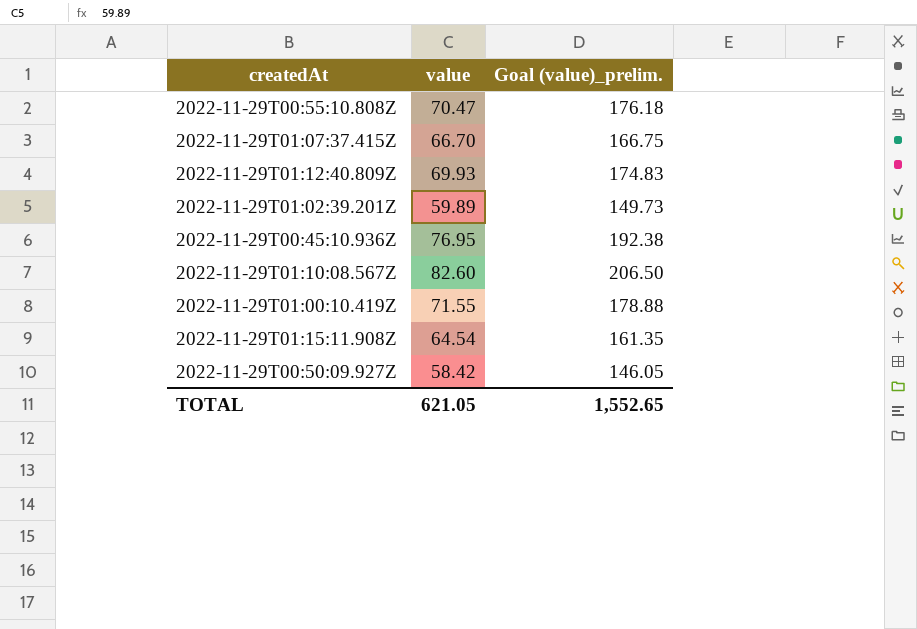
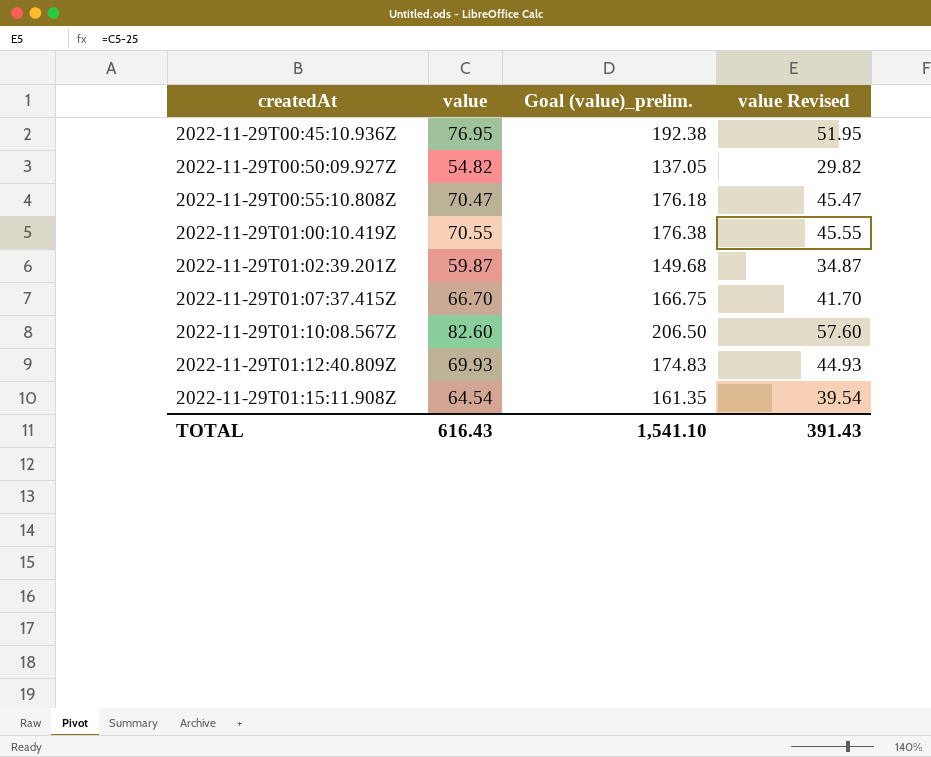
row order: none -> createdAt ascending
column value Revised | formula: none -> [value] - 25
2022-11-29T00:50:09.927Z | value: 58.42 -> 54.82
2022-11-29T00:50:09.927Z | Goal (value)_prelim.: 146.05 -> 137.05
2022-11-29T01:00:10.419Z | value: 71.55 -> 70.55
2022-11-29T01:00:10.419Z | Goal (value)_prelim.: 178.88 -> 176.38
2022-11-29T01:02:39.201Z | value: 59.89 -> 59.87
2022-11-29T01:02:39.201Z | Goal (value)_prelim.: 149.73 -> 149.68
TOTAL | value: 621.05 -> 616.43
TOTAL | Goal (value)_prelim.: 1,552.65 -> 1,541.10

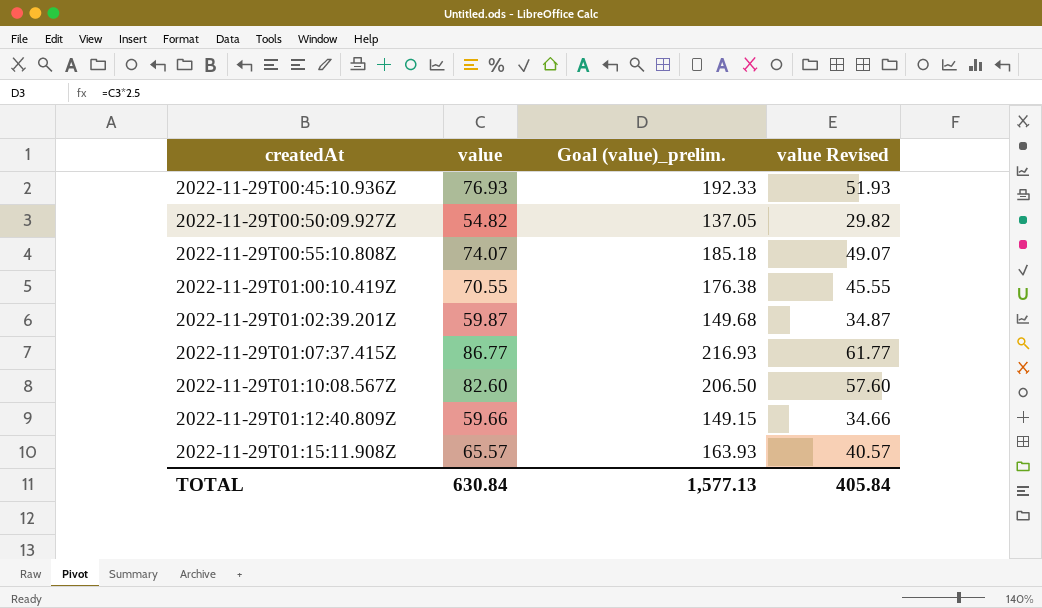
2022-11-29T00:45:10.936Z | value: 76.95 -> 76.93
2022-11-29T00:45:10.936Z | Goal (value)_prelim.: 192.38 -> 192.33
2022-11-29T00:45:10.936Z | value Revised: 51.95 -> 51.93
2022-11-29T00:55:10.808Z | value: 70.47 -> 74.07
2022-11-29T00:55:10.808Z | Goal (value)_prelim.: 176.18 -> 185.18
2022-11-29T00:55:10.808Z | value Revised: 45.47 -> 49.07
2022-11-29T01:07:37.415Z | value: 66.70 -> 86.77
2022-11-29T01:07:37.415Z | Goal (value)_prelim.: 166.75 -> 216.93
2022-11-29T01:07:37.415Z | value Revised: 41.70 -> 61.77
2022-11-29T01:12:40.809Z | value: 69.93 -> 59.66
2022-11-29T01:12:40.809Z | Goal (value)_prelim.: 174.83 -> 149.15
2022-11-29T01:12:40.809Z | value Revised: 44.93 -> 34.66
2022-11-29T01:15:11.908Z | value: 64.54 -> 65.57
2022-11-29T01:15:11.908Z | Goal (value)_prelim.: 161.35 -> 163.93
2022-11-29T01:15:11.908Z | value Revised: 39.54 -> 40.57
TOTAL | value: 616.43 -> 630.84
TOTAL | Goal (value)_prelim.: 1,541.10 -> 1,577.13
TOTAL | value Revised: 391.43 -> 405.84

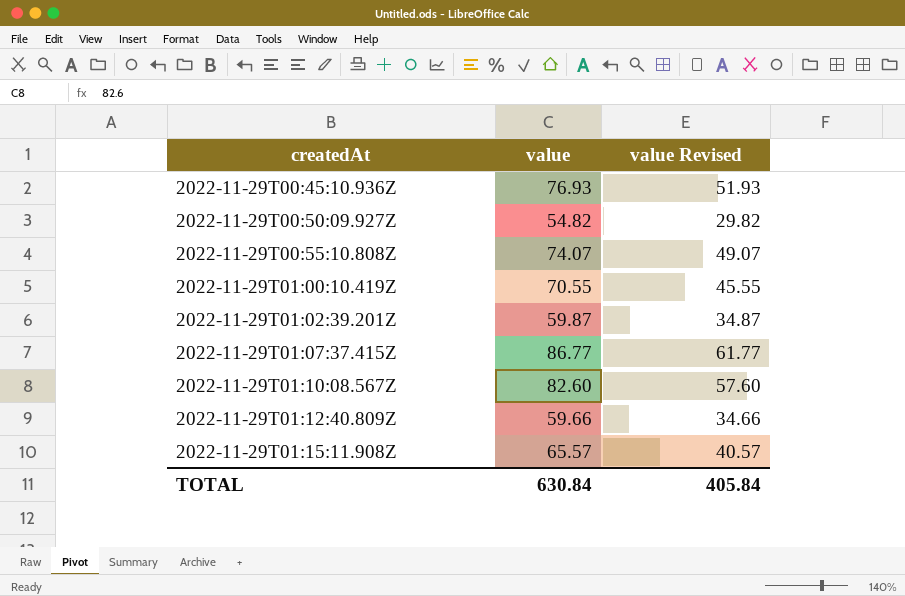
column Goal (value)_prelim. | formula: [value] * 2.5 -> none

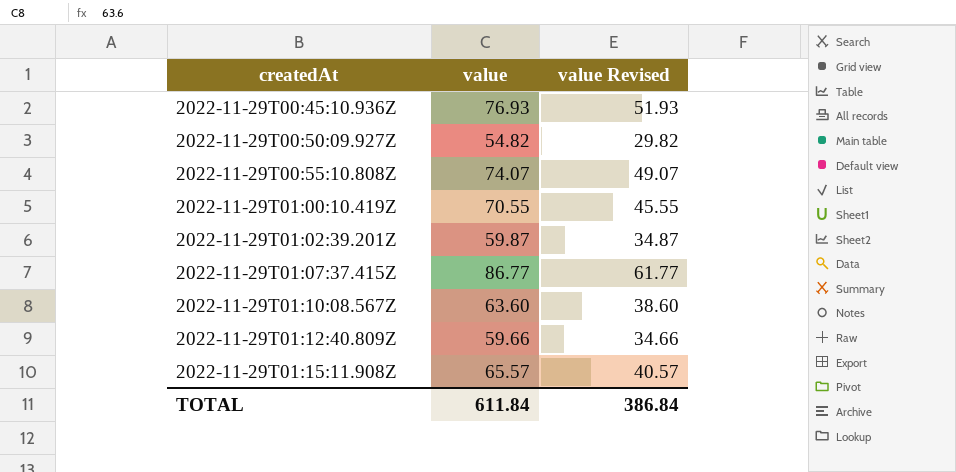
2022-11-29T01:10:08.567Z | value: 82.60 -> 63.60
2022-11-29T01:10:08.567Z | value Revised: 57.60 -> 38.60
TOTAL | value: 630.84 -> 611.84
TOTAL | value Revised: 405.84 -> 386.84

